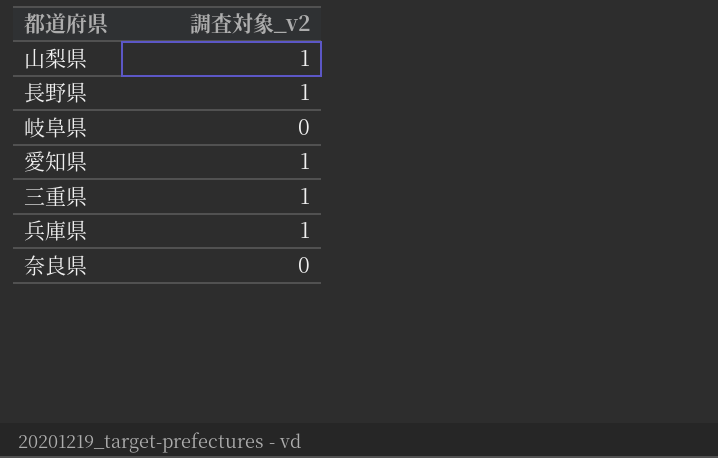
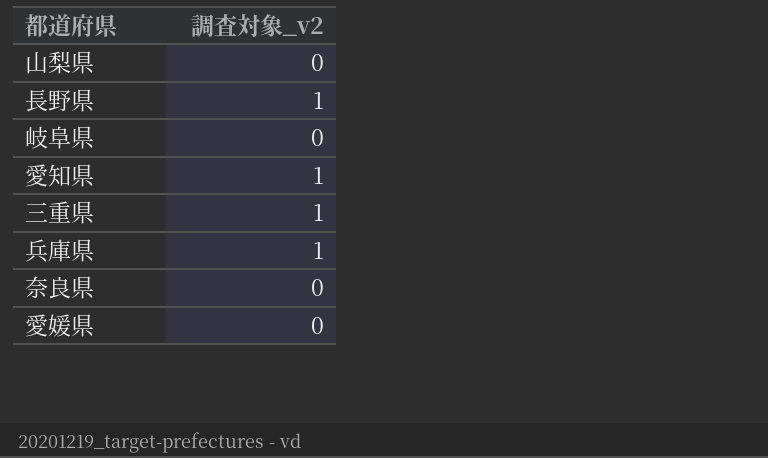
山梨県 | 調査対象_v2: 1 -> 0
row 愛媛県: none -> 0

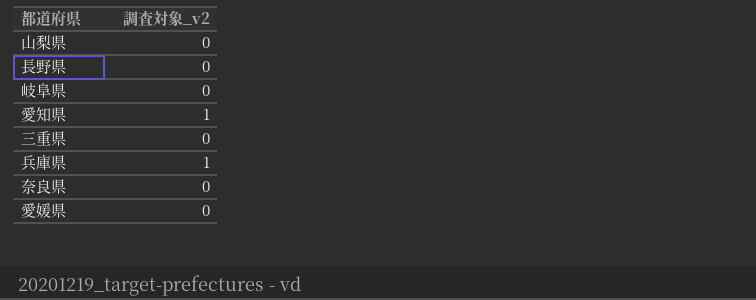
長野県 | 調査対象_v2: 1 -> 0
三重県 | 調査対象_v2: 1 -> 0

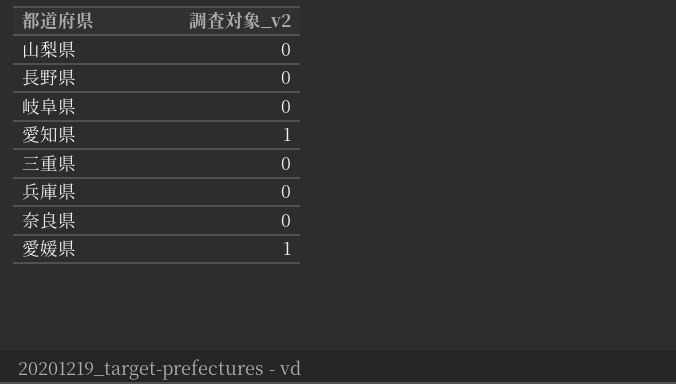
兵庫県 | 調査対象_v2: 1 -> 0
愛媛県 | 調査対象_v2: 0 -> 1

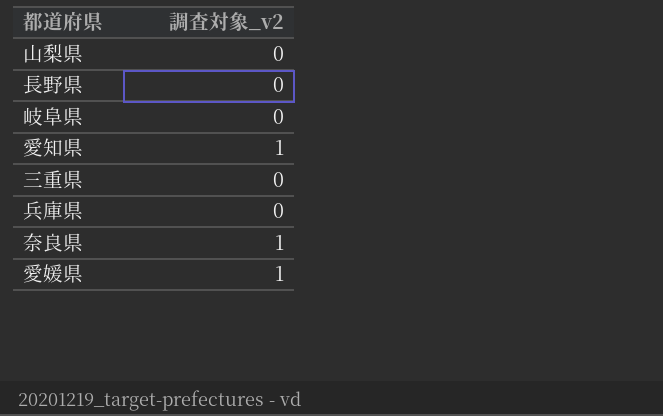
奈良県 | 調査対象_v2: 0 -> 1

